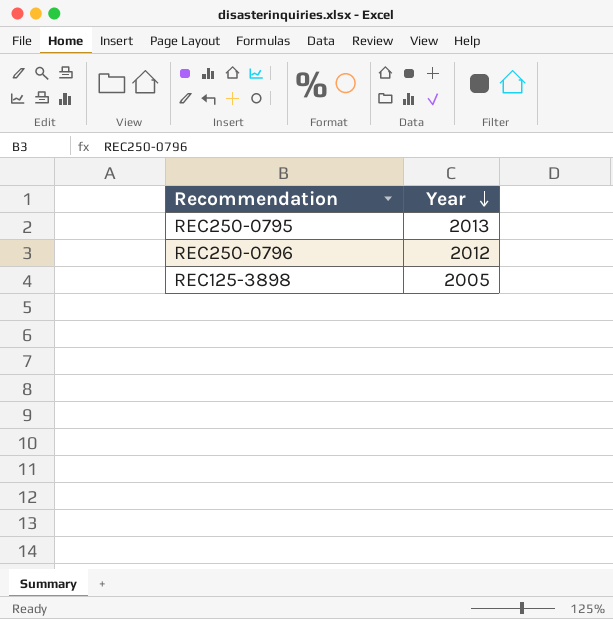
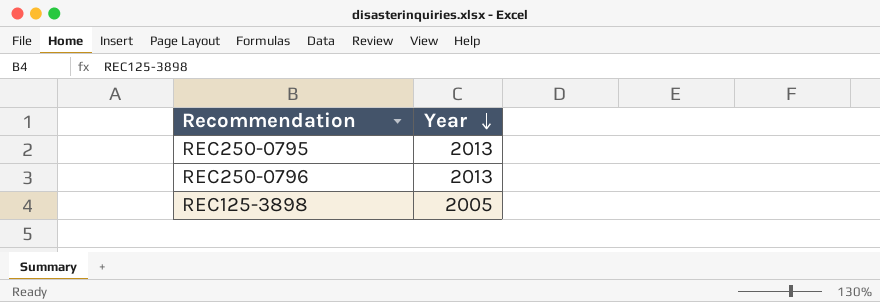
REC250-0796 | Year: 2012 -> 2013

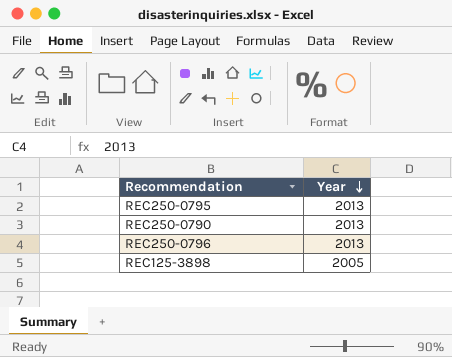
row REC250-0790: none -> 2013

